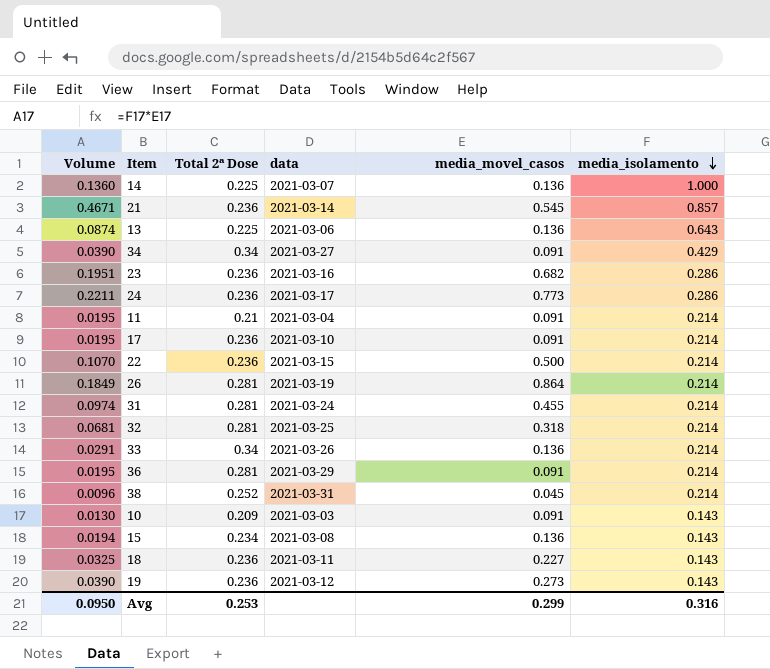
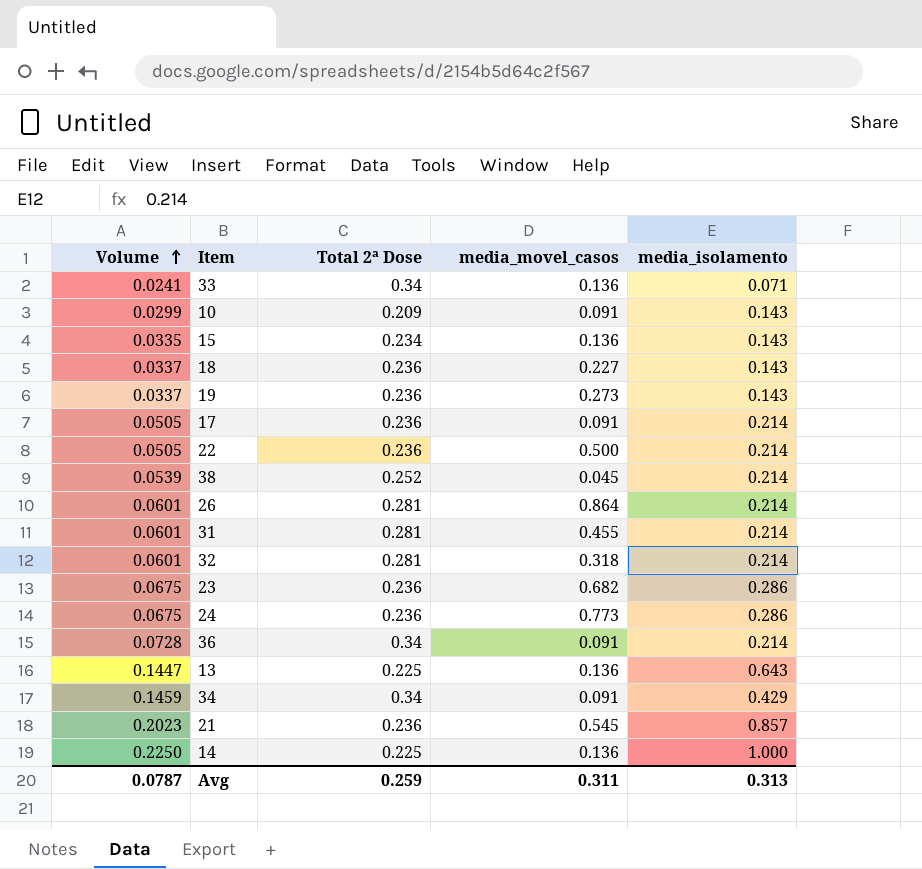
row order: media_isolamento descending -> Volume ascending
column data | position: 4 -> none
column Volume | formula: [media_movel_casos] * [media_isolamento] -> [Total 2ª Dose] * [media_isolamento]
row 11: 0.0195 | 0.21 | 2021-03-04 | 0.091 | 0.214 -> none
33 | media_isolamento: 0.214 -> 0.071
36 | Total 2ª Dose: 0.281 -> 0.34
Avg | Volume: 0.0950 -> 0.0787
Avg | Total 2ª Dose: 0.253 -> 0.259
Avg | media_movel_casos: 0.299 -> 0.311
Avg | media_isolamento: 0.316 -> 0.313

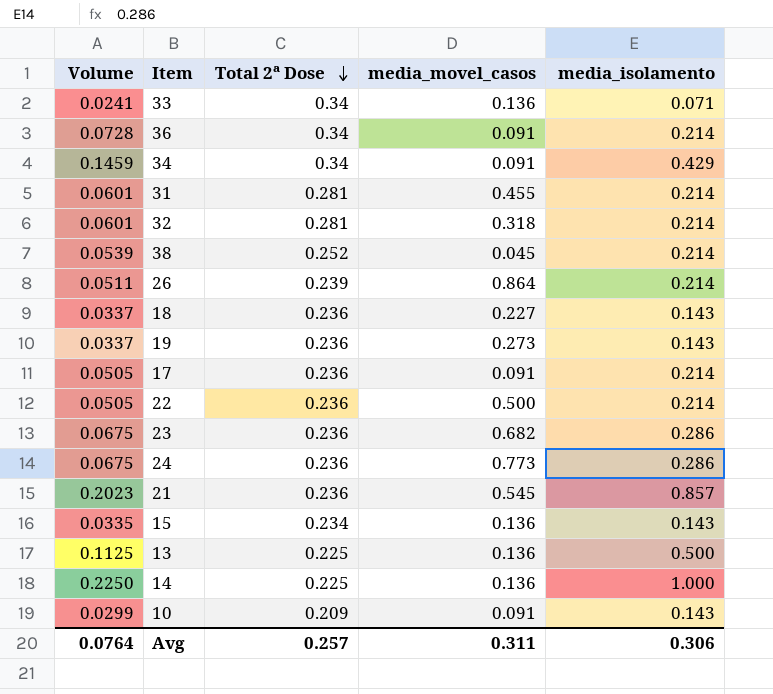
row order: Volume ascending -> Total 2ª Dose descending
26 | Volume: 0.0601 -> 0.0511
26 | Total 2ª Dose: 0.281 -> 0.239
13 | Volume: 0.1447 -> 0.1125
13 | media_isolamento: 0.643 -> 0.500
Avg | Volume: 0.0787 -> 0.0764
Avg | Total 2ª Dose: 0.259 -> 0.257
Avg | media_isolamento: 0.313 -> 0.306

